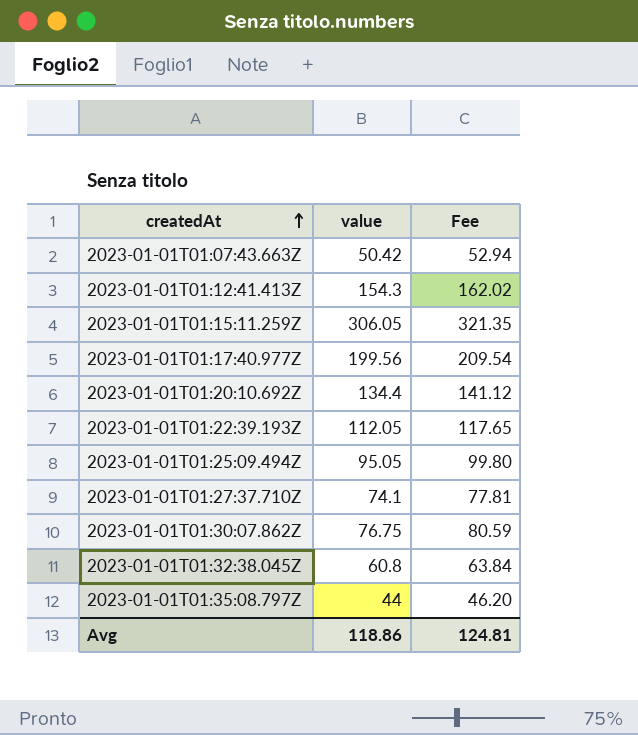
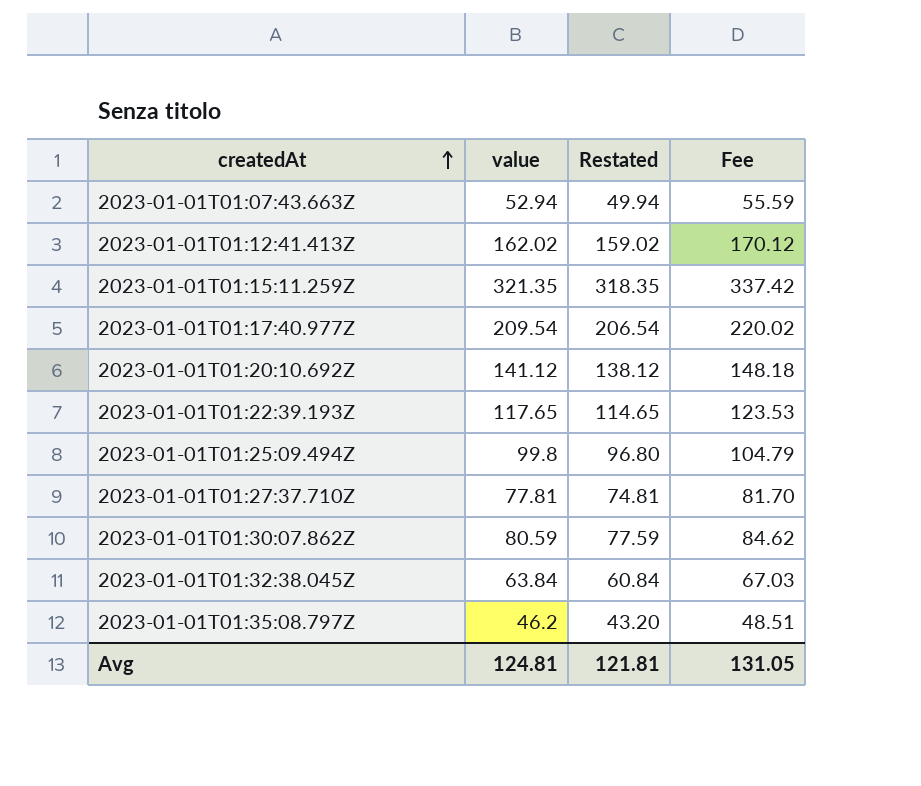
column Restated | formula: none -> [value] - 3
2023-01-01T01:07:43.663Z | value: 50.42 -> 52.94
2023-01-01T01:07:43.663Z | Fee: 52.94 -> 55.59
2023-01-01T01:12:41.413Z | value: 154.3 -> 162.02
2023-01-01T01:12:41.413Z | Fee: 162.02 -> 170.12
2023-01-01T01:15:11.259Z | value: 306.05 -> 321.35
2023-01-01T01:15:11.259Z | Fee: 321.35 -> 337.42
2023-01-01T01:17:40.977Z | value: 199.56 -> 209.54
2023-01-01T01:17:40.977Z | Fee: 209.54 -> 220.02
2023-01-01T01:20:10.692Z | value: 134.4 -> 141.12
2023-01-01T01:20:10.692Z | Fee: 141.12 -> 148.18
2023-01-01T01:22:39.193Z | value: 112.05 -> 117.65
2023-01-01T01:22:39.193Z | Fee: 117.65 -> 123.53
2023-01-01T01:25:09.494Z | value: 95.05 -> 99.8
2023-01-01T01:25:09.494Z | Fee: 99.80 -> 104.79
2023-01-01T01:27:37.710Z | value: 74.1 -> 77.81
2023-01-01T01:27:37.710Z | Fee: 77.81 -> 81.70
2023-01-01T01:30:07.862Z | value: 76.75 -> 80.59
2023-01-01T01:30:07.862Z | Fee: 80.59 -> 84.62
2023-01-01T01:32:38.045Z | value: 60.8 -> 63.84
2023-01-01T01:32:38.045Z | Fee: 63.84 -> 67.03
2023-01-01T01:35:08.797Z | value: 44 -> 46.2
2023-01-01T01:35:08.797Z | Fee: 46.20 -> 48.51
Avg | value: 118.86 -> 124.81
Avg | Fee: 124.81 -> 131.05

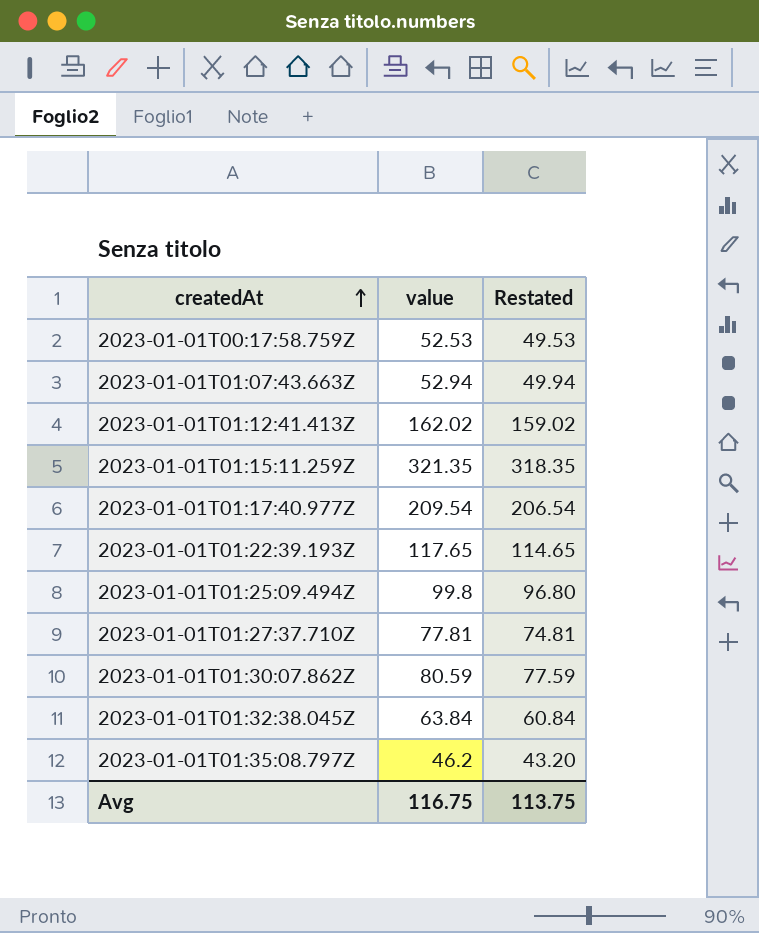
column Fee | formula: [value] * 1.05 -> none
row 2023-01-01T01:20:10.692Z: 141.12 | 138.12 | 148.18 -> none
row 2023-01-01T00:17:58.759Z: none -> 52.53 | 49.53
Avg | value: 124.81 -> 116.75
Avg | Restated: 121.81 -> 113.75

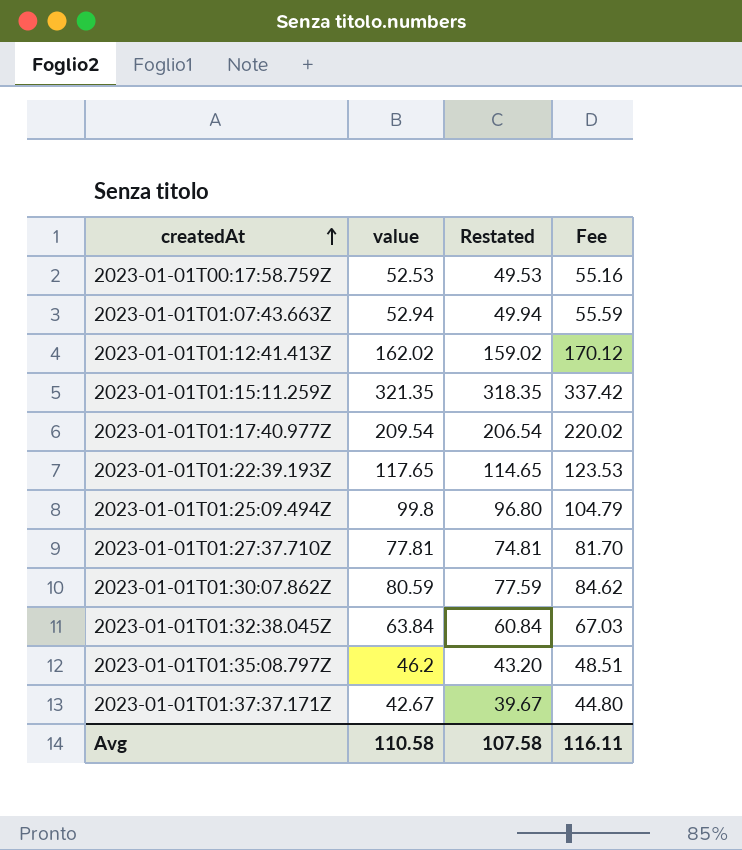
column Fee | formula: none -> [value] * 1.05
row 2023-01-01T01:37:37.171Z: none -> 42.67 | 39.67 | 44.80
Avg | value: 116.75 -> 110.58
Avg | Restated: 113.75 -> 107.58

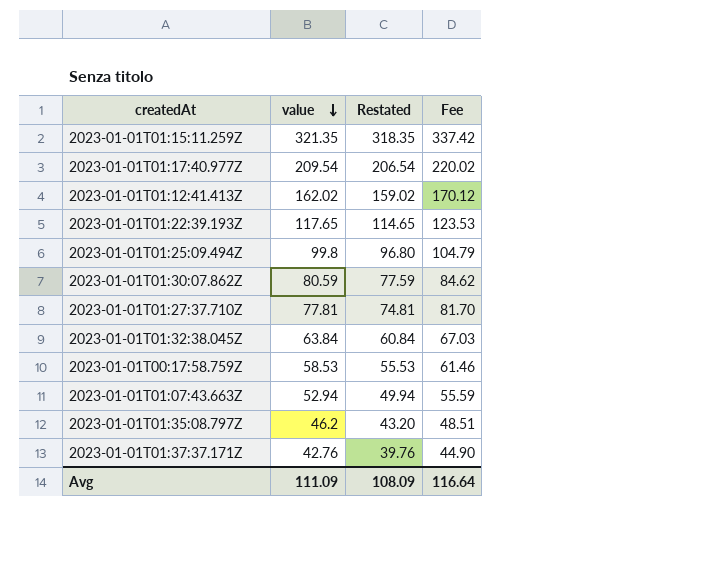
row order: createdAt ascending -> value descending
2023-01-01T00:17:58.759Z | value: 52.53 -> 58.53
2023-01-01T00:17:58.759Z | Restated: 49.53 -> 55.53
2023-01-01T00:17:58.759Z | Fee: 55.16 -> 61.46
2023-01-01T01:37:37.171Z | value: 42.67 -> 42.76
2023-01-01T01:37:37.171Z | Restated: 39.67 -> 39.76
2023-01-01T01:37:37.171Z | Fee: 44.80 -> 44.90
Avg | value: 110.58 -> 111.09
Avg | Restated: 107.58 -> 108.09
Avg | Fee: 116.11 -> 116.64

